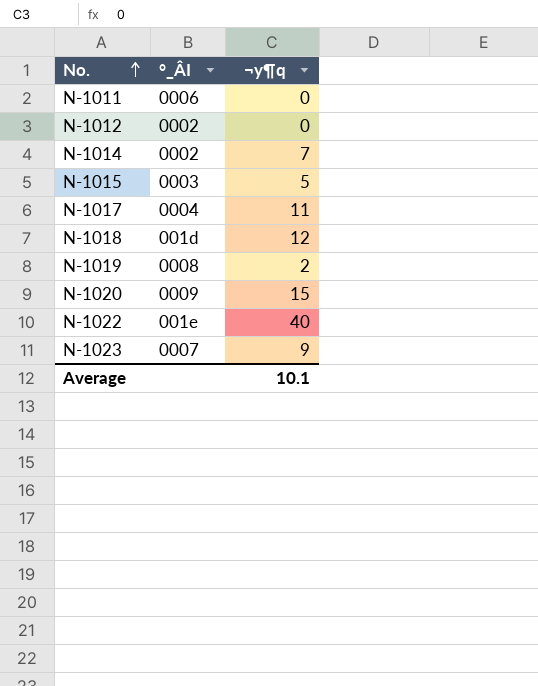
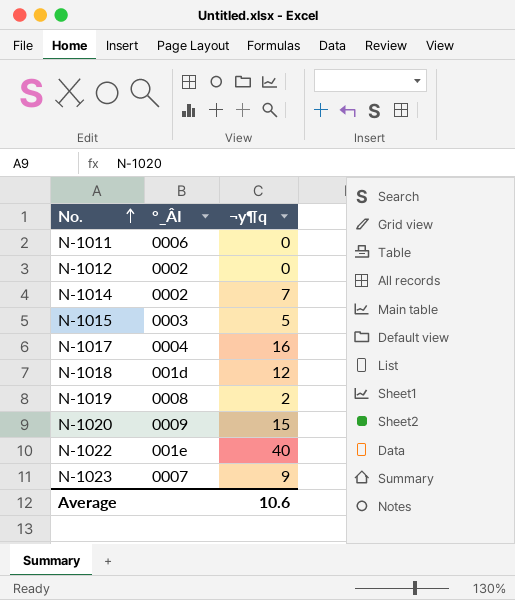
N-1017 | ¬y¶q: 11 -> 16
Average | ¬y¶q: 10.1 -> 10.6

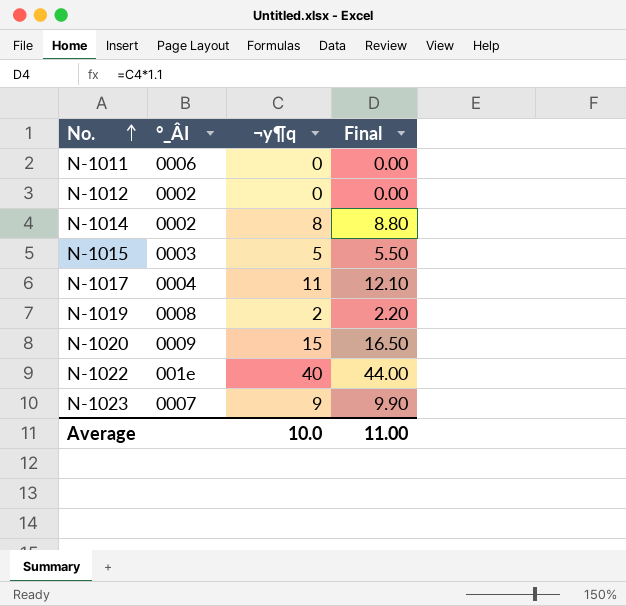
column Final | formula: none -> [¬y¶q] * 1.1
row N-1018: 001d | 12 -> none
N-1014 | ¬y¶q: 7 -> 8
N-1017 | ¬y¶q: 16 -> 11
Average | ¬y¶q: 10.6 -> 10.0

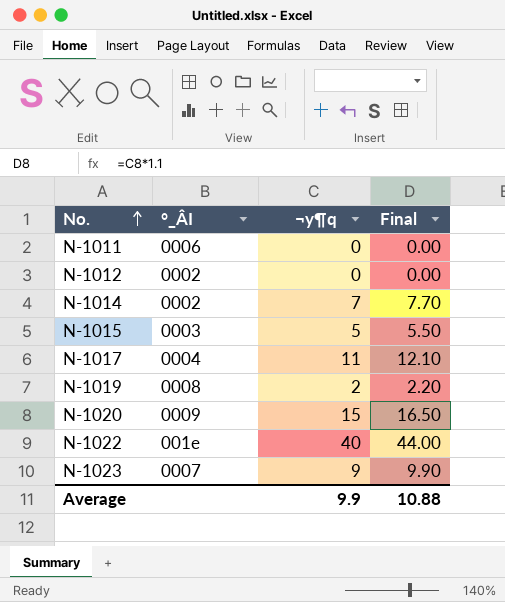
N-1014 | ¬y¶q: 8 -> 7
N-1014 | Final: 8.80 -> 7.70
Average | ¬y¶q: 10.0 -> 9.9
Average | Final: 11.00 -> 10.88

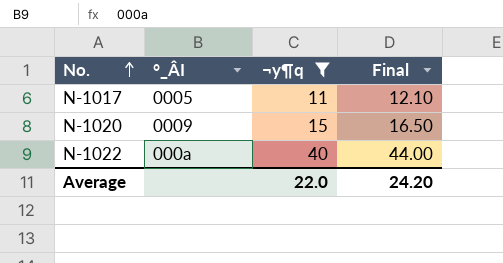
filter: none -> ¬y¶q >= 11
N-1017 | °_ÂI: 0004 -> 0005
N-1022 | °_ÂI: 001e -> 000a
Average | ¬y¶q: 9.9 -> 22.0
Average | Final: 10.88 -> 24.20

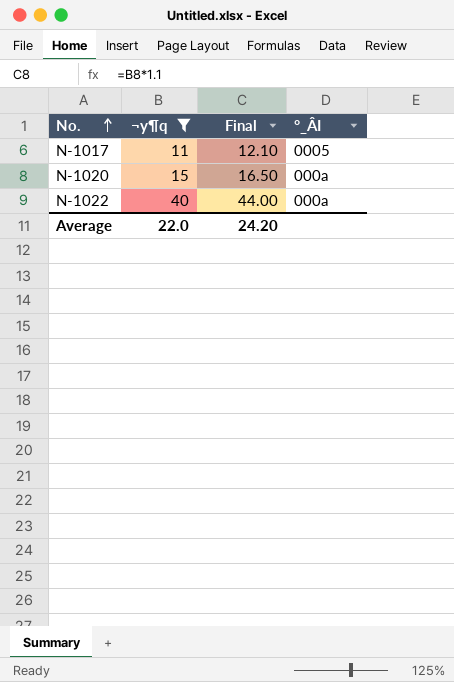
column °_ÂI | position: 2 -> 4
N-1020 | °_ÂI: 0009 -> 000a

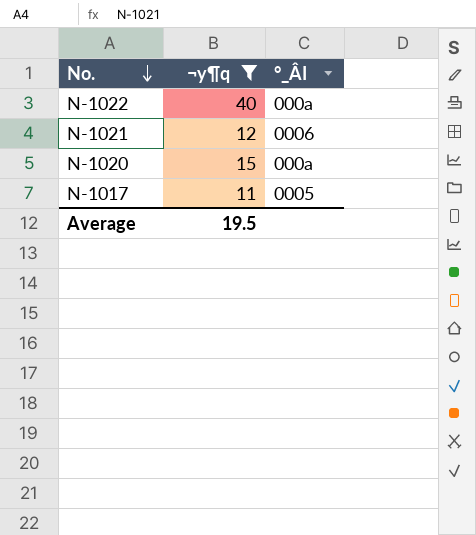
row order: No. ascending -> No. descending
column Final | formula: [¬y¶q] * 1.1 -> none
row N-1021: none -> 12 | 0006
Average | ¬y¶q: 22.0 -> 19.5

